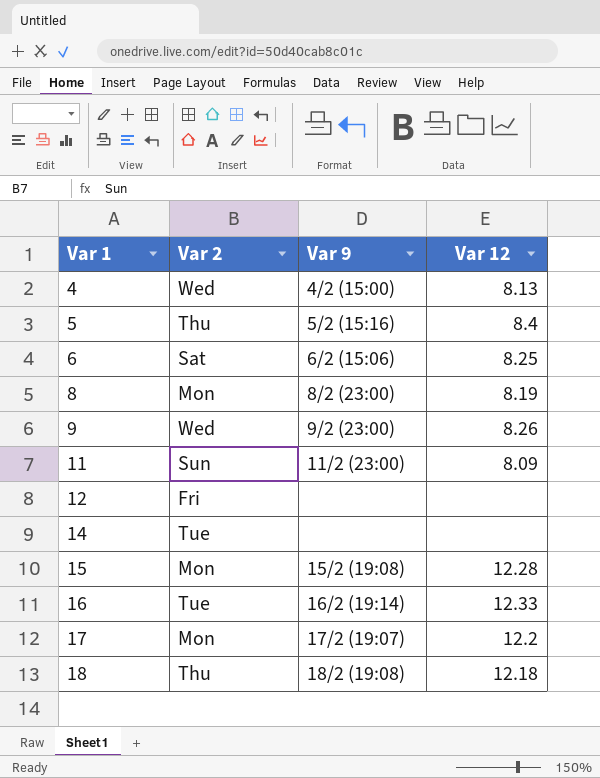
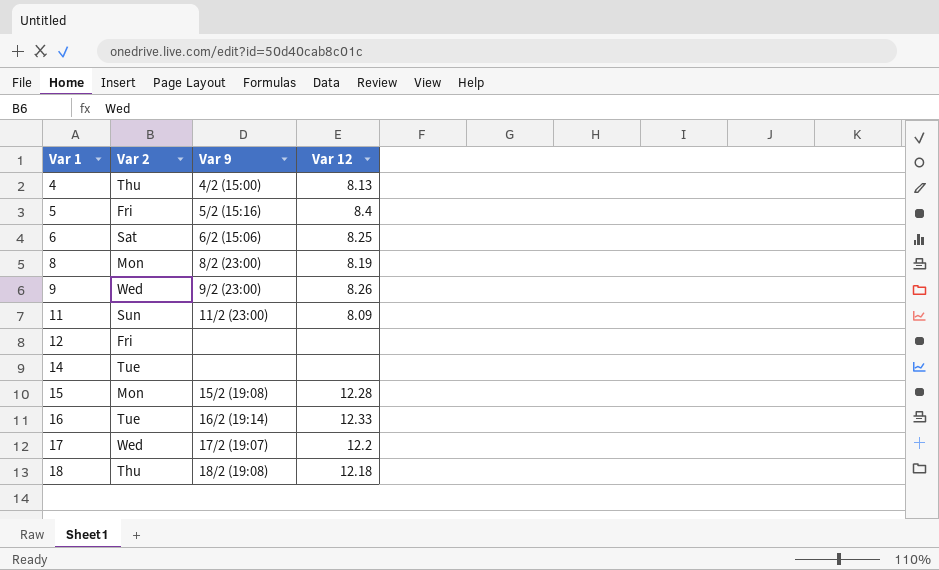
4 | Var 2: Wed -> Thu
5 | Var 2: Thu -> Fri
17 | Var 2: Mon -> Wed

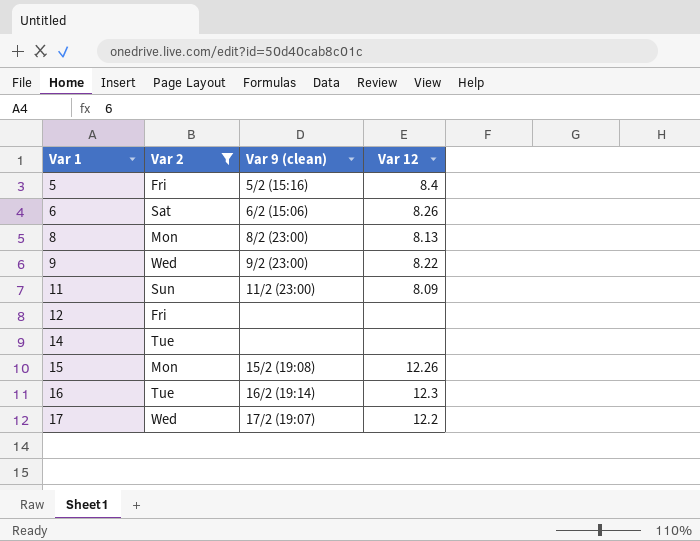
filter: none -> Var 2 != Thu
column name: Var 9 -> Var 9 (clean)
6 | Var 12: 8.25 -> 8.26
8 | Var 12: 8.19 -> 8.13
9 | Var 12: 8.26 -> 8.22
15 | Var 12: 12.28 -> 12.26
16 | Var 12: 12.33 -> 12.3

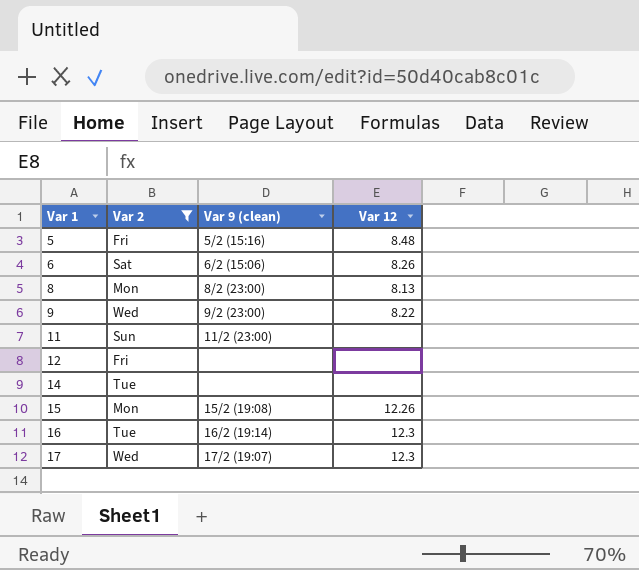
5 | Var 12: 8.4 -> 8.48
11 | Var 12: 8.09 -> none
17 | Var 12: 12.2 -> 12.3

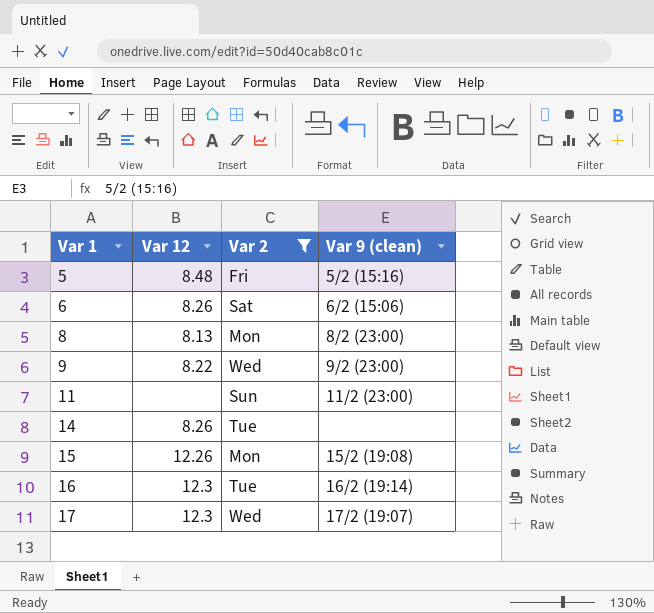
column Var 12 | position: 4 -> 2
row 12: Fri | none | none -> none
14 | Var 12: none -> 8.26

